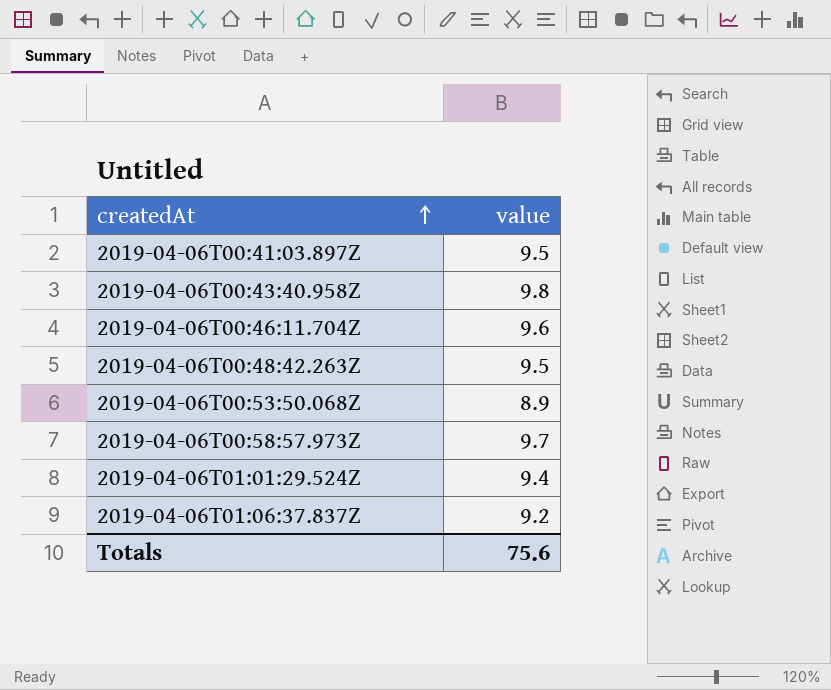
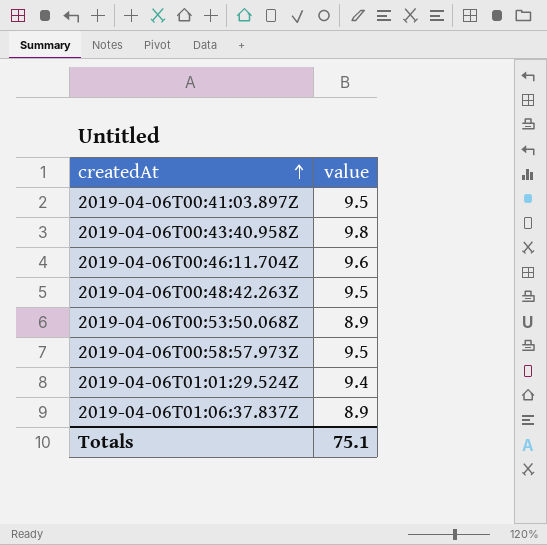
2019-04-06T00:58:57.973Z | value: 9.7 -> 9.5
2019-04-06T01:06:37.837Z | value: 9.2 -> 8.9
Totals | value: 75.6 -> 75.1

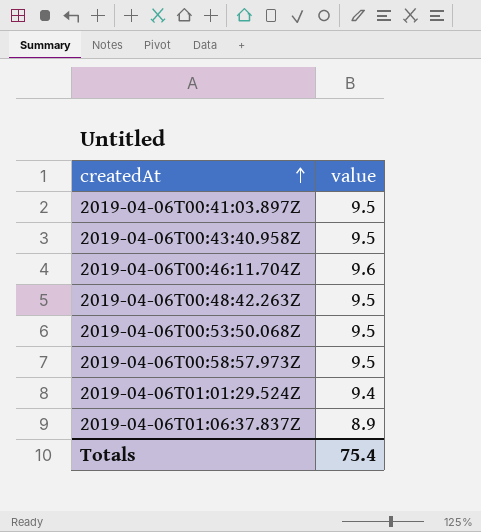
2019-04-06T00:43:40.958Z | value: 9.8 -> 9.5
2019-04-06T00:53:50.068Z | value: 8.9 -> 9.5
Totals | value: 75.1 -> 75.4

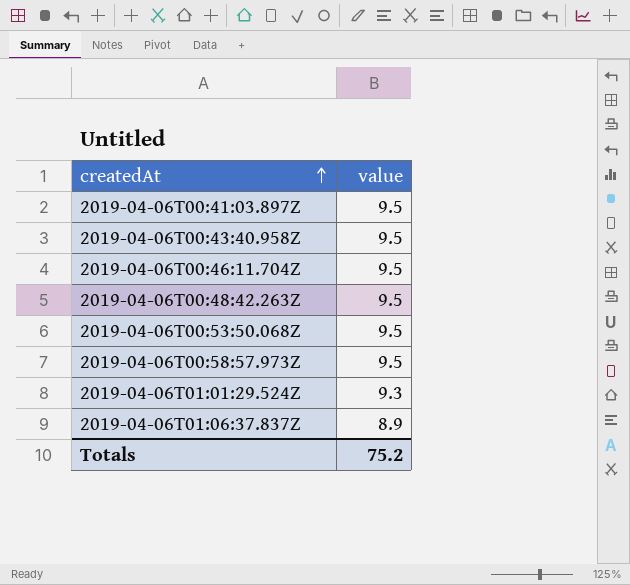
2019-04-06T00:46:11.704Z | value: 9.6 -> 9.5
2019-04-06T01:01:29.524Z | value: 9.4 -> 9.3
Totals | value: 75.4 -> 75.2

